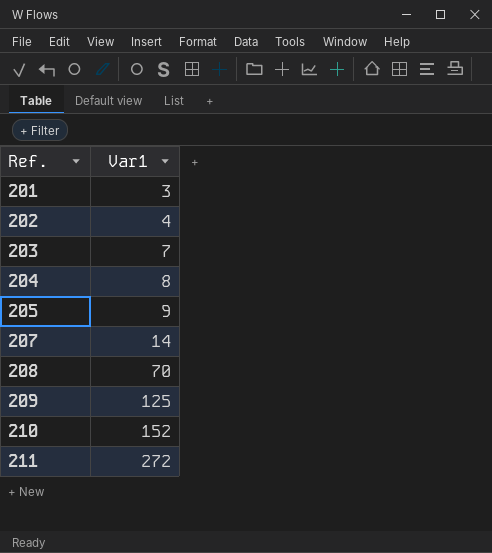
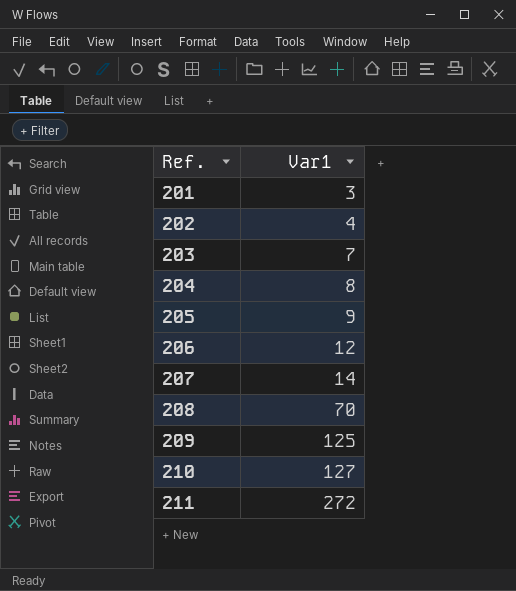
row 206: none -> 12
210 | Var1: 152 -> 127

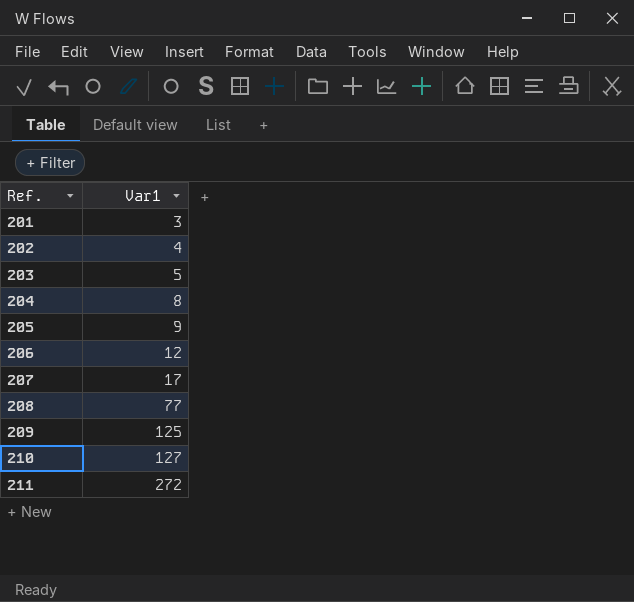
203 | Var1: 7 -> 5
207 | Var1: 14 -> 17
208 | Var1: 70 -> 77

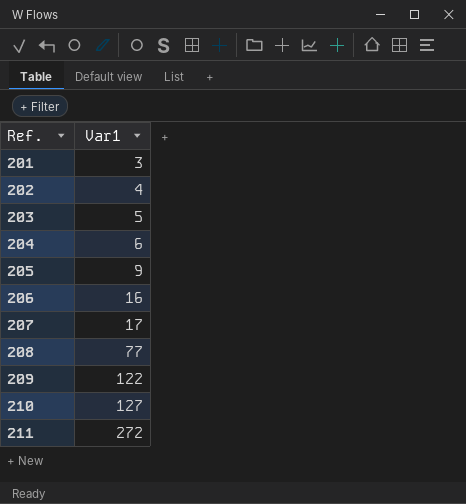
204 | Var1: 8 -> 6
206 | Var1: 12 -> 16
209 | Var1: 125 -> 122

